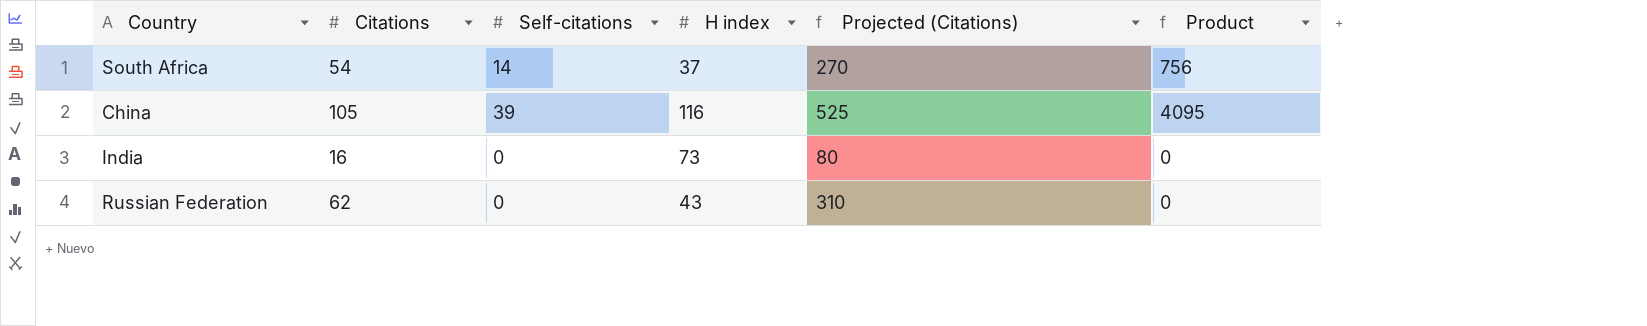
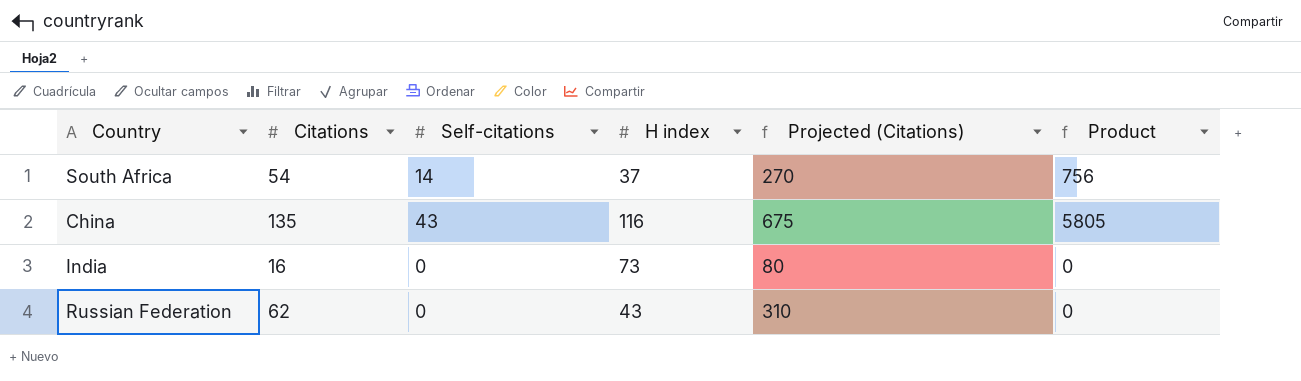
China | Citations: 105 -> 135
China | Self-citations: 39 -> 43
China | Projected (Citations): 525 -> 675
China | Product: 4095 -> 5805

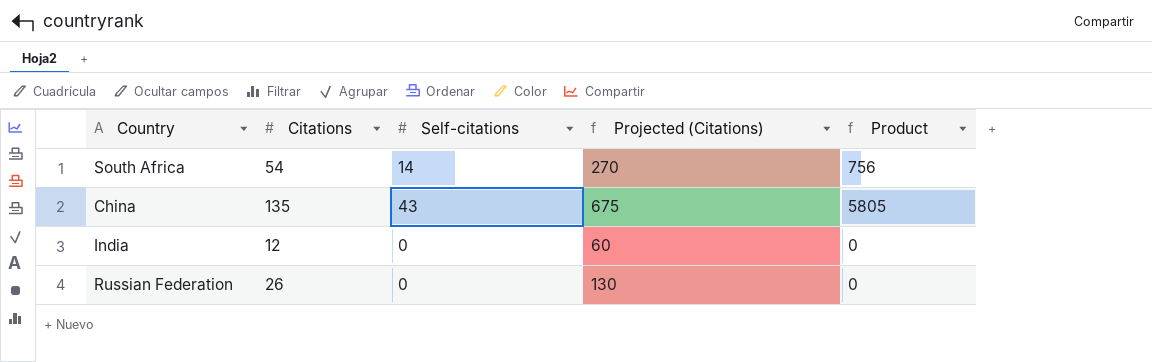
column H index | position: 4 -> none
India | Citations: 16 -> 12
India | Projected (Citations): 80 -> 60
Russian Federation | Citations: 62 -> 26
Russian Federation | Projected (Citations): 310 -> 130

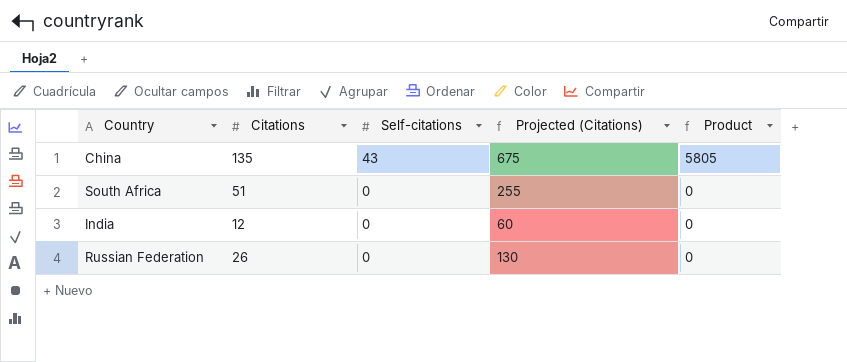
row order: none -> Self-citations descending
South Africa | Citations: 54 -> 51
South Africa | Self-citations: 14 -> 0
South Africa | Projected (Citations): 270 -> 255
South Africa | Product: 756 -> 0

